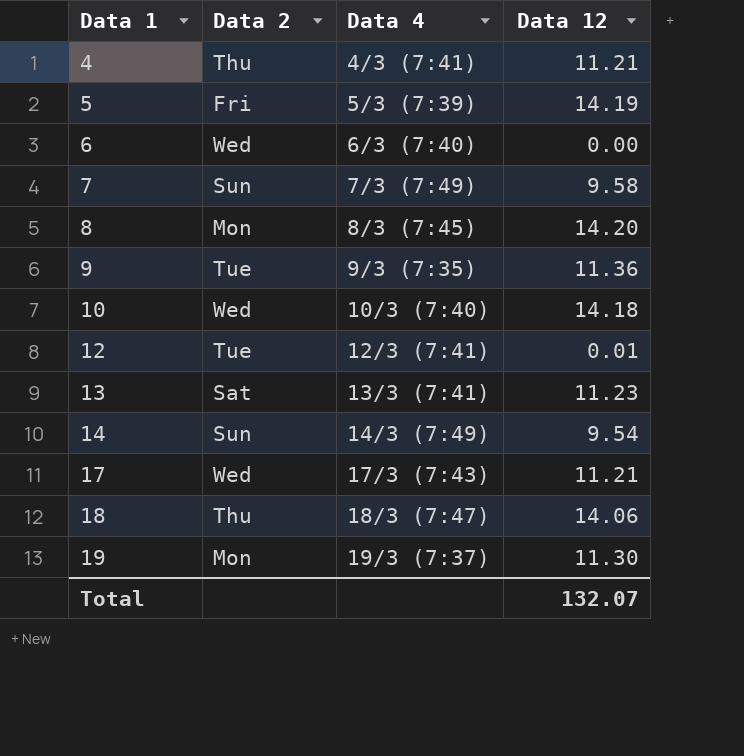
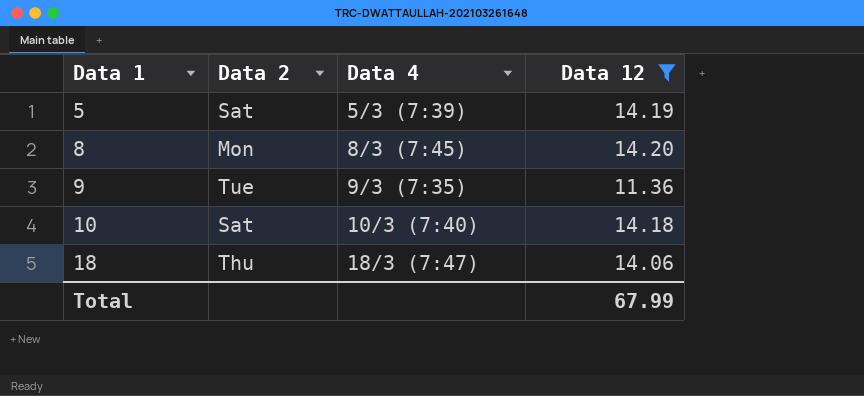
filter: none -> Data 12 >= 11.36
5 | Data 2: Fri -> Sat
10 | Data 2: Wed -> Sat
Total | Data 12: 132.07 -> 67.99

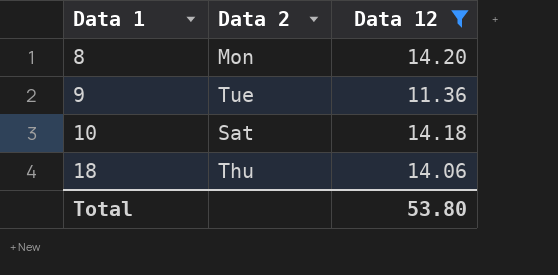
column Data 4 | position: 3 -> none
row 5: Sat | 5/3 (7:39) | 14.19 -> none
Total | Data 12: 67.99 -> 53.80

